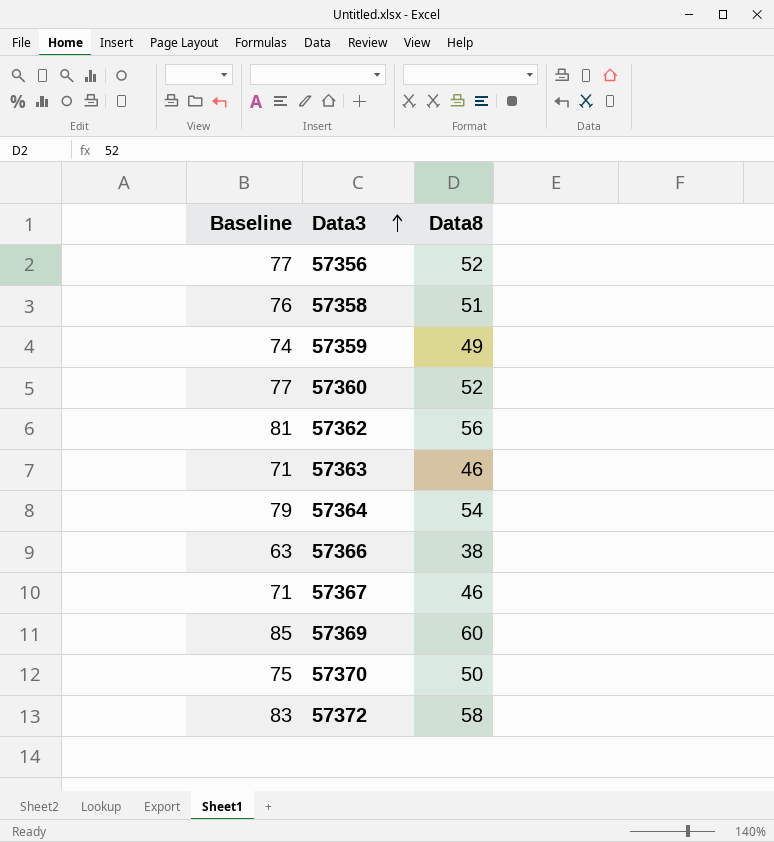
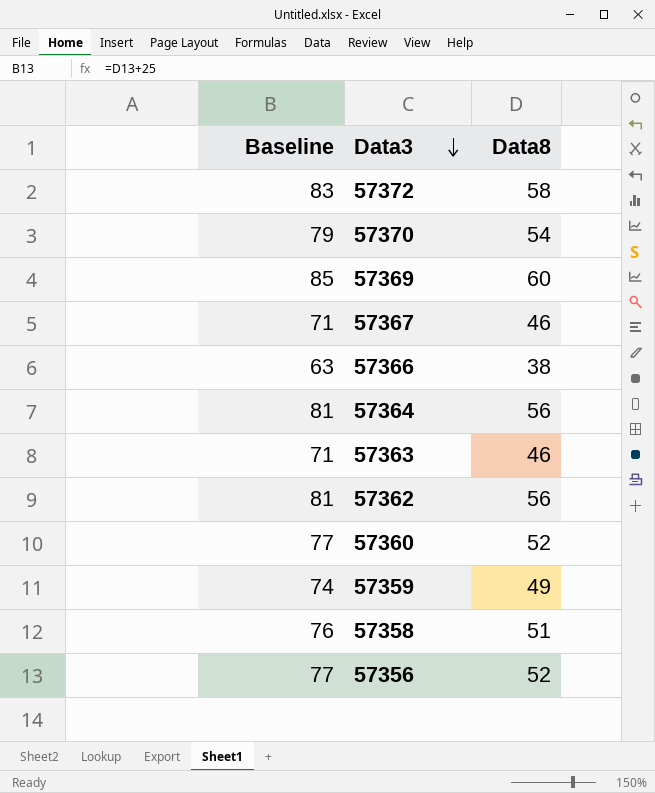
row order: Data3 ascending -> Data3 descending
57370 | Baseline: 75 -> 79
57370 | Data8: 50 -> 54
57364 | Baseline: 79 -> 81
57364 | Data8: 54 -> 56

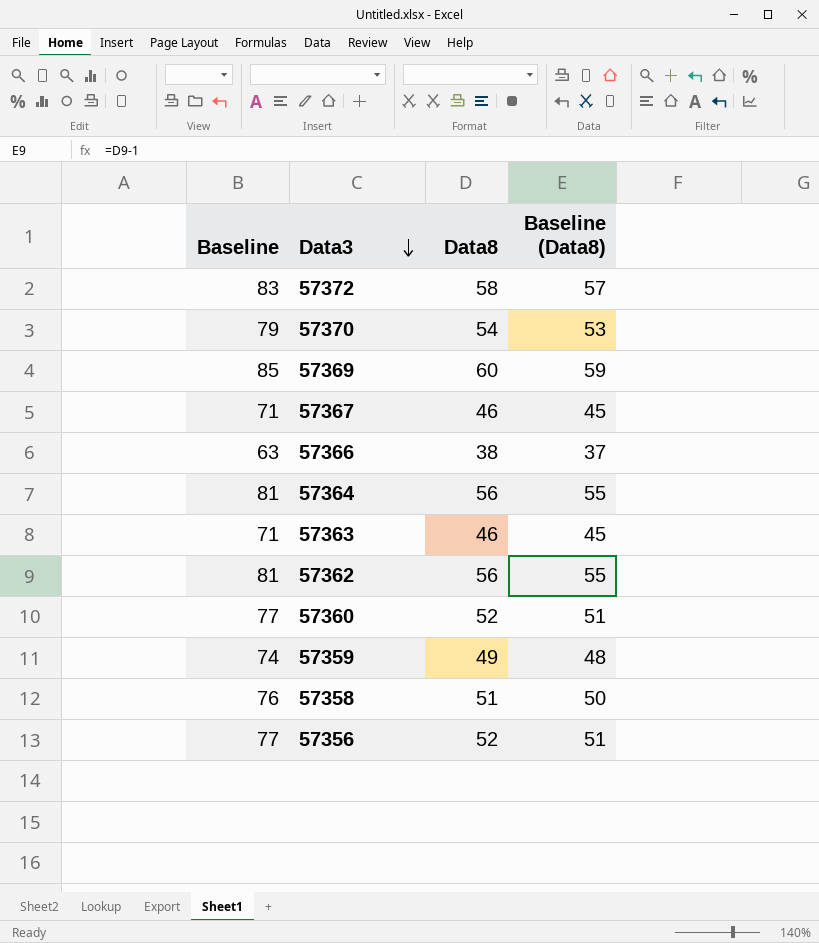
column Baseline (Data8) | formula: none -> [Data8] - 1

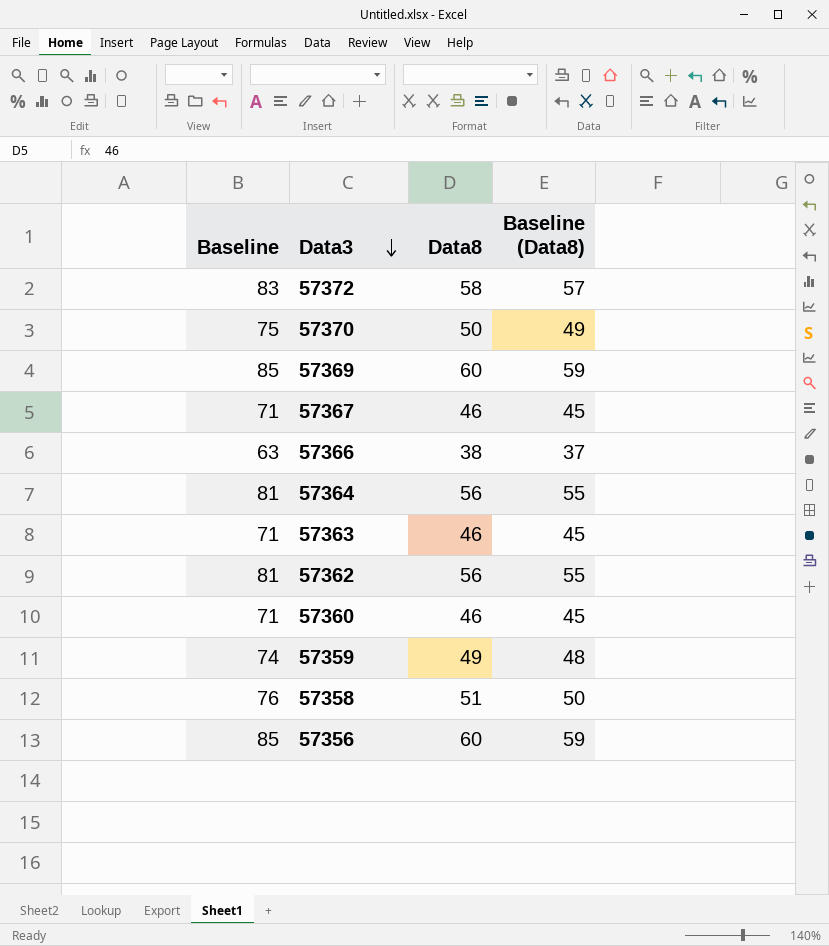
57370 | Baseline: 79 -> 75
57370 | Data8: 54 -> 50
57370 | Baseline (Data8): 53 -> 49
57360 | Baseline: 77 -> 71
57360 | Data8: 52 -> 46
57360 | Baseline (Data8): 51 -> 45
57356 | Baseline: 77 -> 85
57356 | Data8: 52 -> 60
57356 | Baseline (Data8): 51 -> 59

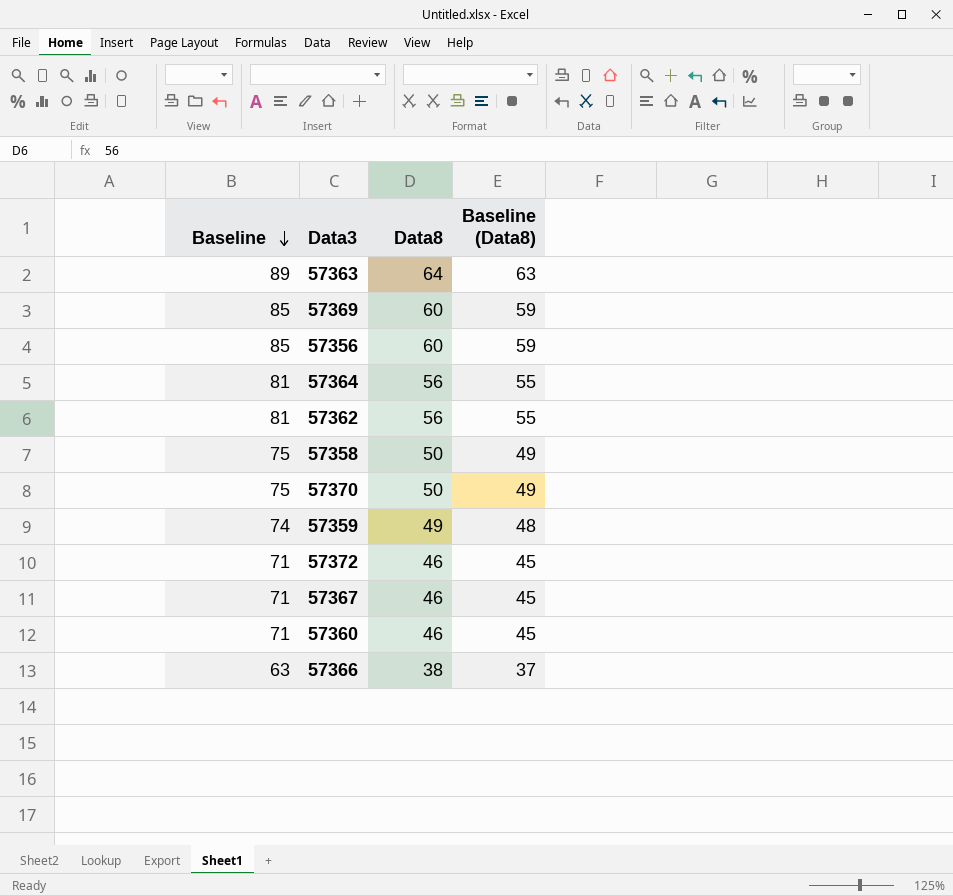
row order: Data3 descending -> Baseline descending
57363 | Baseline: 71 -> 89
57363 | Data8: 46 -> 64
57363 | Baseline (Data8): 45 -> 63
57358 | Baseline: 76 -> 75
57358 | Data8: 51 -> 50
57358 | Baseline (Data8): 50 -> 49
57372 | Baseline: 83 -> 71
57372 | Data8: 58 -> 46
57372 | Baseline (Data8): 57 -> 45

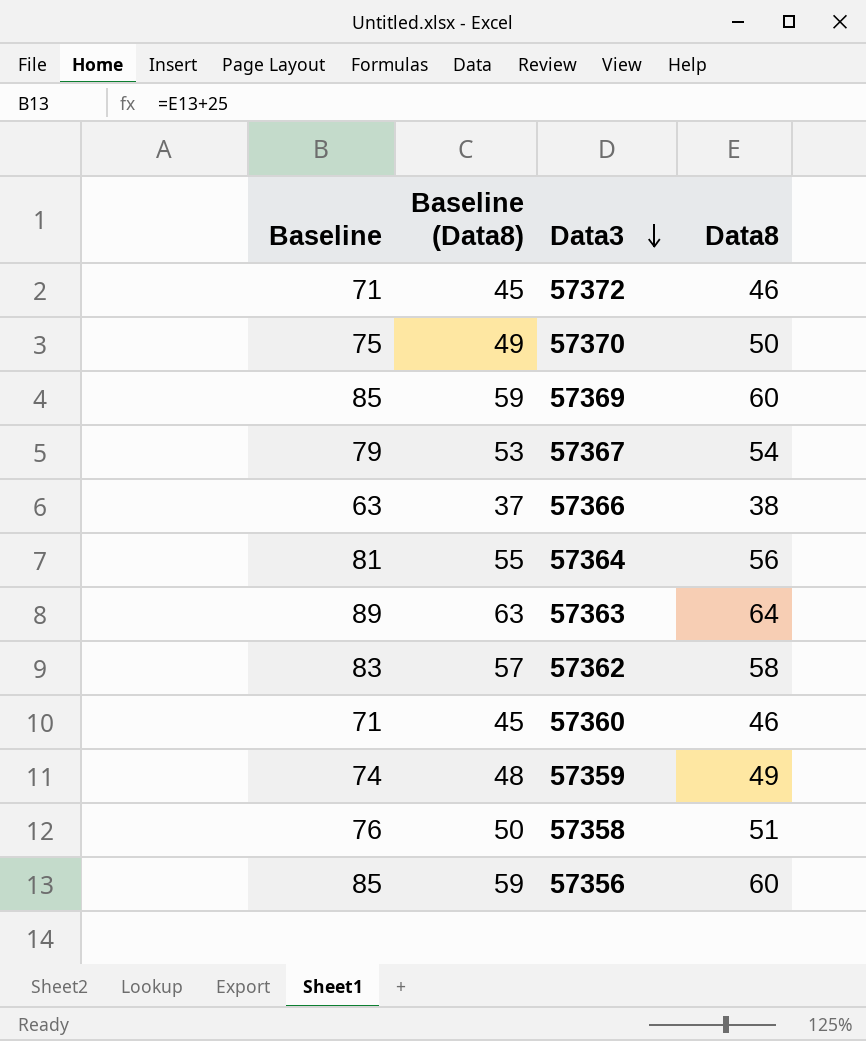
row order: Baseline descending -> Data3 descending
column Baseline (Data8) | position: 4 -> 2
57367 | Baseline: 71 -> 79
57367 | Baseline (Data8): 45 -> 53
57367 | Data8: 46 -> 54
57362 | Baseline: 81 -> 83
57362 | Baseline (Data8): 55 -> 57
57362 | Data8: 56 -> 58
57358 | Baseline: 75 -> 76
57358 | Baseline (Data8): 49 -> 50
57358 | Data8: 50 -> 51

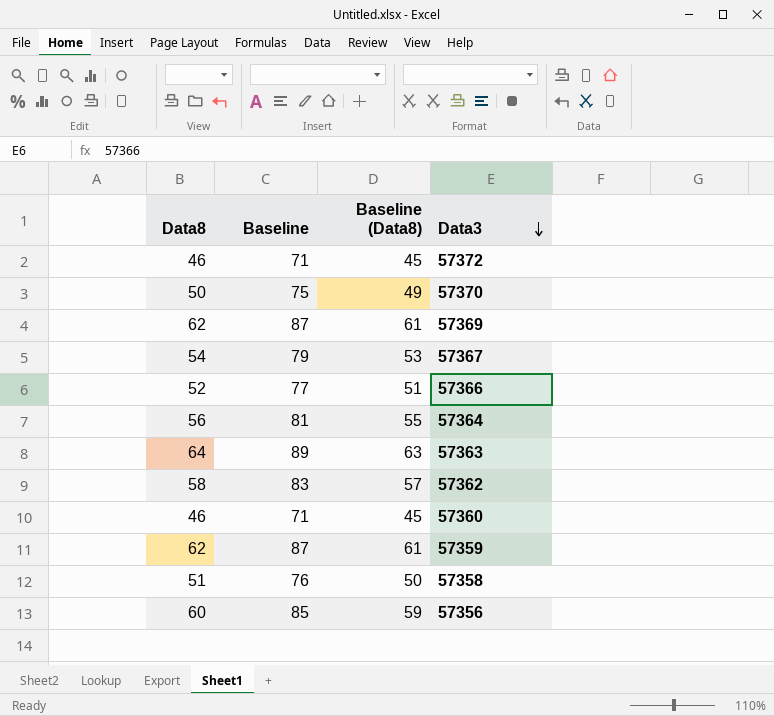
column Data8 | position: 4 -> 1
57369 | Data8: 60 -> 62
57369 | Baseline: 85 -> 87
57369 | Baseline (Data8): 59 -> 61
57366 | Data8: 38 -> 52
57366 | Baseline: 63 -> 77
57366 | Baseline (Data8): 37 -> 51
57359 | Data8: 49 -> 62
57359 | Baseline: 74 -> 87
57359 | Baseline (Data8): 48 -> 61

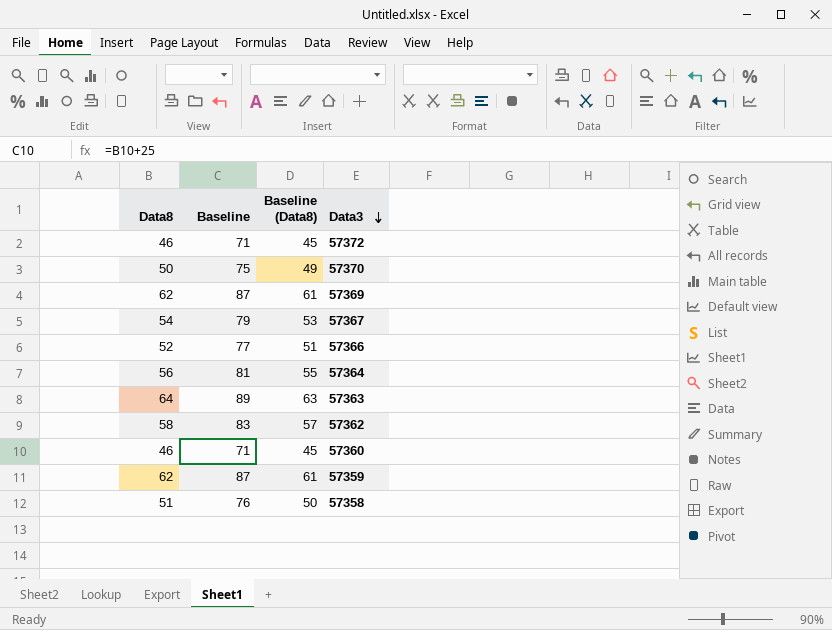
row 57356: 60 | 85 | 59 -> none

